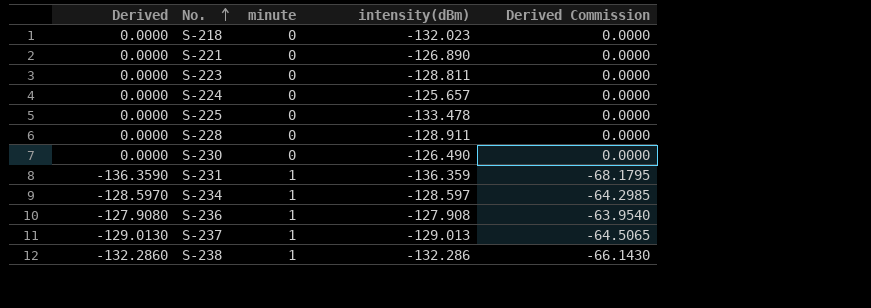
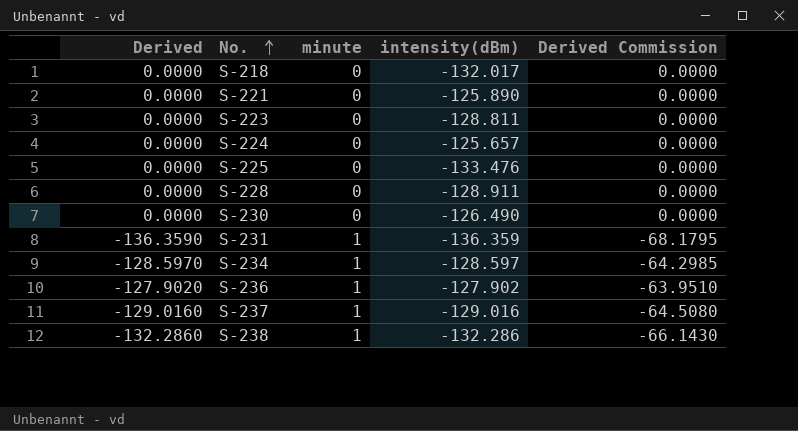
S-218 | intensity(dBm): -132.023 -> -132.017
S-221 | intensity(dBm): -126.890 -> -125.890
S-225 | intensity(dBm): -133.478 -> -133.476
S-236 | Derived: -127.9080 -> -127.9020
S-236 | intensity(dBm): -127.908 -> -127.902
S-236 | Derived Commission: -63.9540 -> -63.9510
S-237 | Derived: -129.0130 -> -129.0160
S-237 | intensity(dBm): -129.013 -> -129.016
S-237 | Derived Commission: -64.5065 -> -64.5080

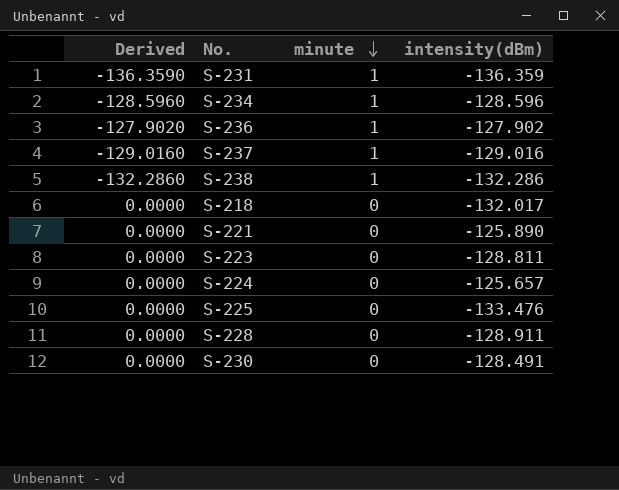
row order: No. ascending -> minute descending
column Derived Commission | formula: [Derived] * 0.5 -> none
S-234 | Derived: -128.5970 -> -128.5960
S-234 | intensity(dBm): -128.597 -> -128.596
S-230 | intensity(dBm): -126.490 -> -128.491

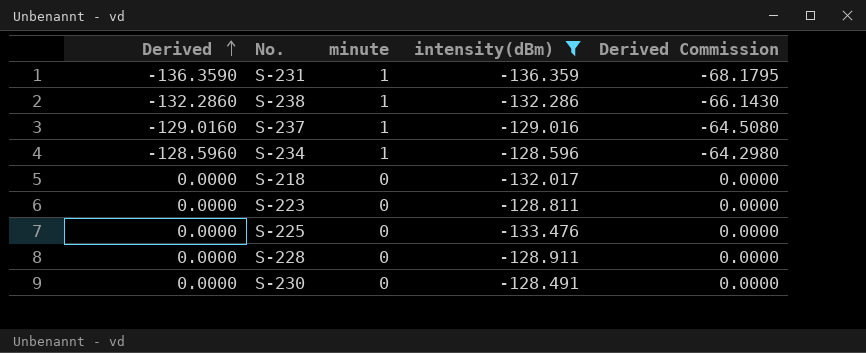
filter: none -> intensity(dBm) <= -128.491
row order: minute descending -> Derived ascending
column Derived Commission | formula: none -> [Derived] * 0.5

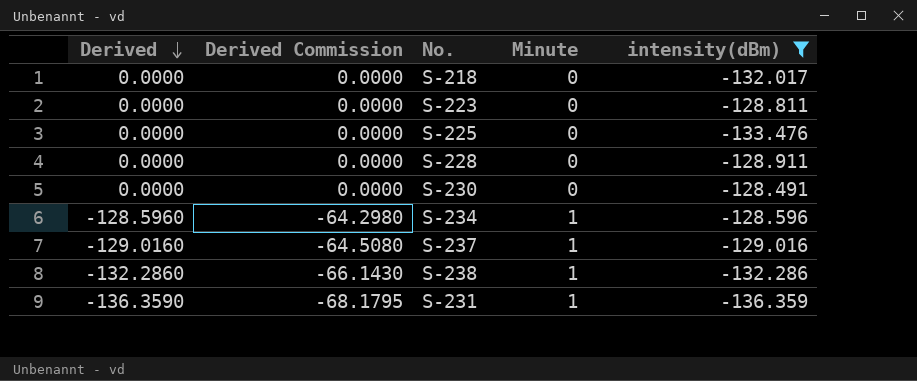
row order: Derived ascending -> Derived descending
column Derived Commission | position: 5 -> 2
column name: minute -> Minute

